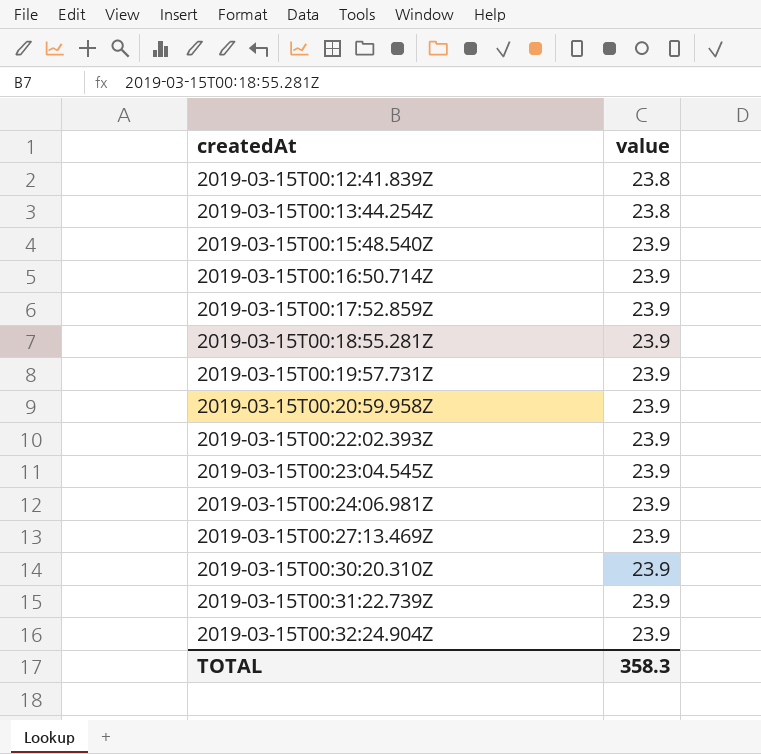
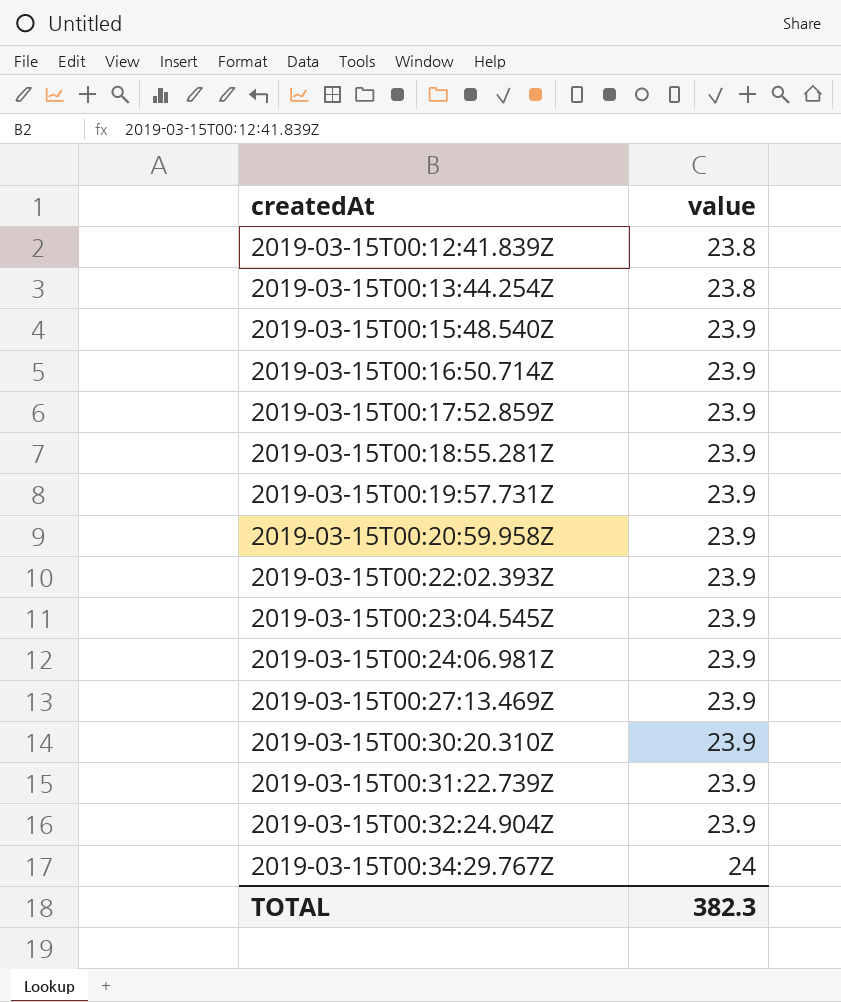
row 2019-03-15T00:34:29.767Z: none -> 24
TOTAL | value: 358.3 -> 382.3

